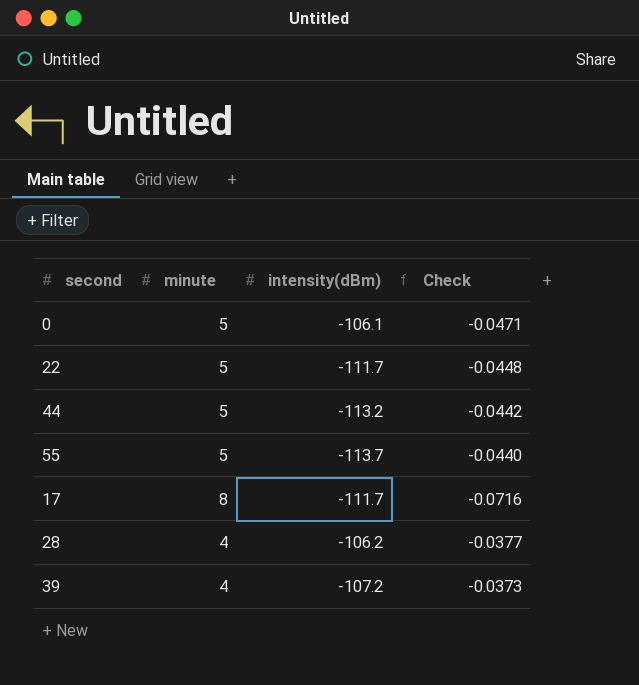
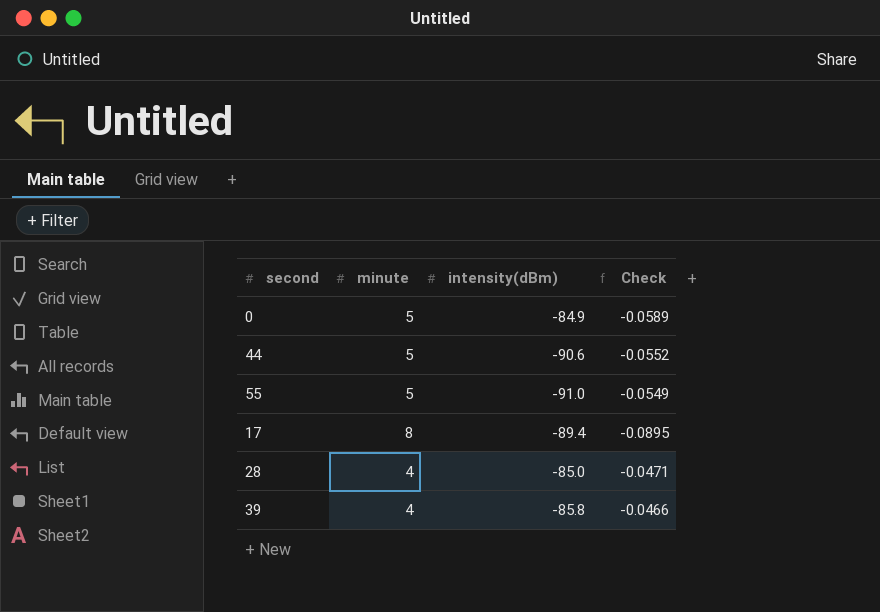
row 22: 5 | -111.7 | -0.0448 -> none
0 | intensity(dBm): -106.1 -> -84.9
0 | Check: -0.0471 -> -0.0589
44 | intensity(dBm): -113.2 -> -90.6
44 | Check: -0.0442 -> -0.0552
55 | intensity(dBm): -113.7 -> -91.0
55 | Check: -0.0440 -> -0.0549
17 | intensity(dBm): -111.7 -> -89.4
17 | Check: -0.0716 -> -0.0895
28 | intensity(dBm): -106.2 -> -85.0
28 | Check: -0.0377 -> -0.0471
39 | intensity(dBm): -107.2 -> -85.8
39 | Check: -0.0373 -> -0.0466

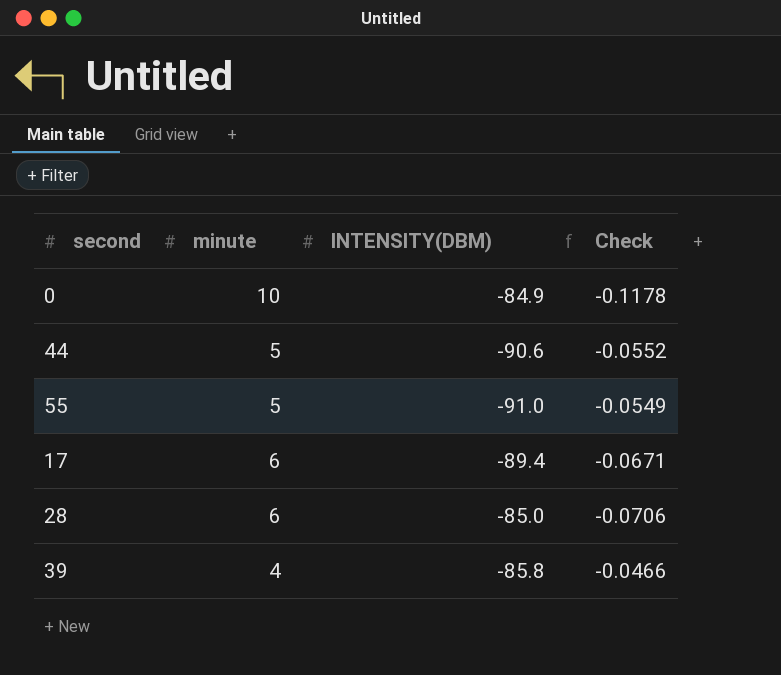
column name: intensity(dBm) -> INTENSITY(DBM)
0 | minute: 5 -> 10
0 | Check: -0.0589 -> -0.1178
17 | minute: 8 -> 6
17 | Check: -0.0895 -> -0.0671
28 | minute: 4 -> 6
28 | Check: -0.0471 -> -0.0706

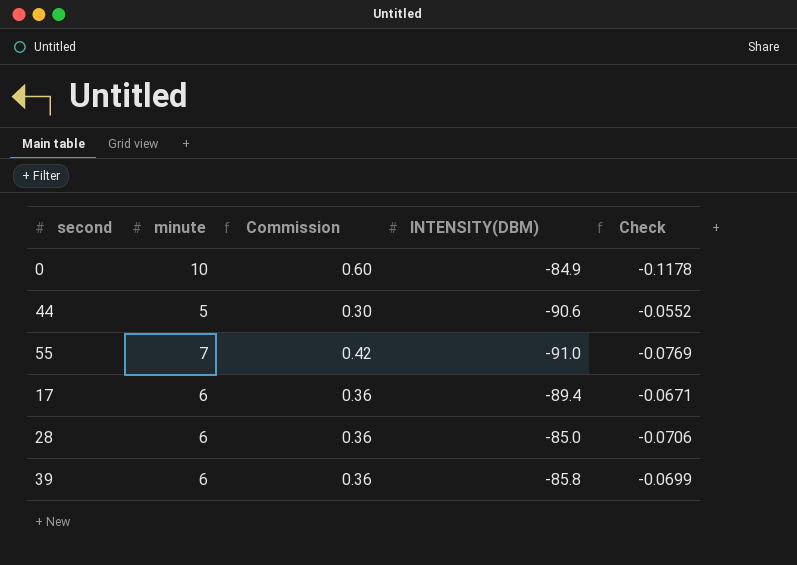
column Commission | formula: none -> [minute] * 0.06
55 | minute: 5 -> 7
55 | Check: -0.0549 -> -0.0769
39 | minute: 4 -> 6
39 | Check: -0.0466 -> -0.0699

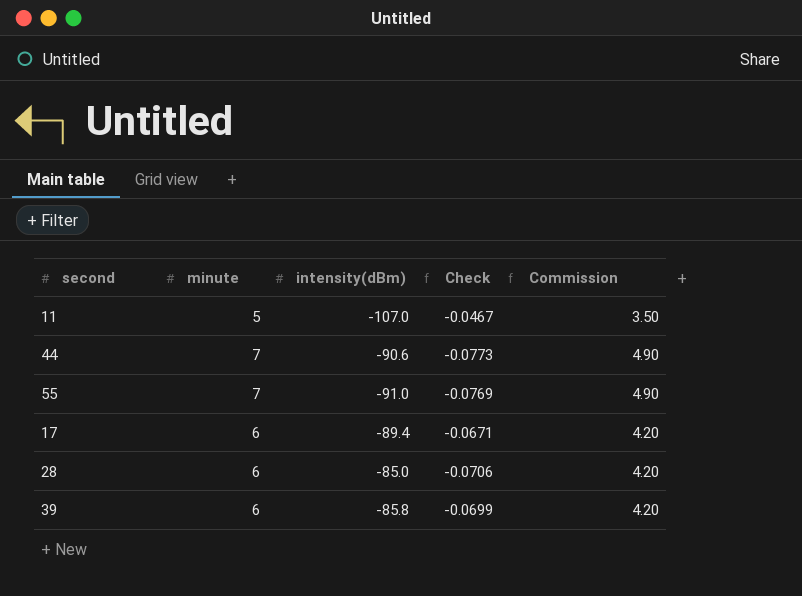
column name: INTENSITY(DBM) -> intensity(dBm)
column Commission | formula: [minute] * 0.06 -> [minute] * 0.7
column Commission | position: 3 -> 5
row 0: 10 | 0.60 | -84.9 | -0.1178 -> none
row 11: none -> 5 | -107.0 | -0.0467 | 3.50
44 | minute: 5 -> 7
44 | Check: -0.0552 -> -0.0773

